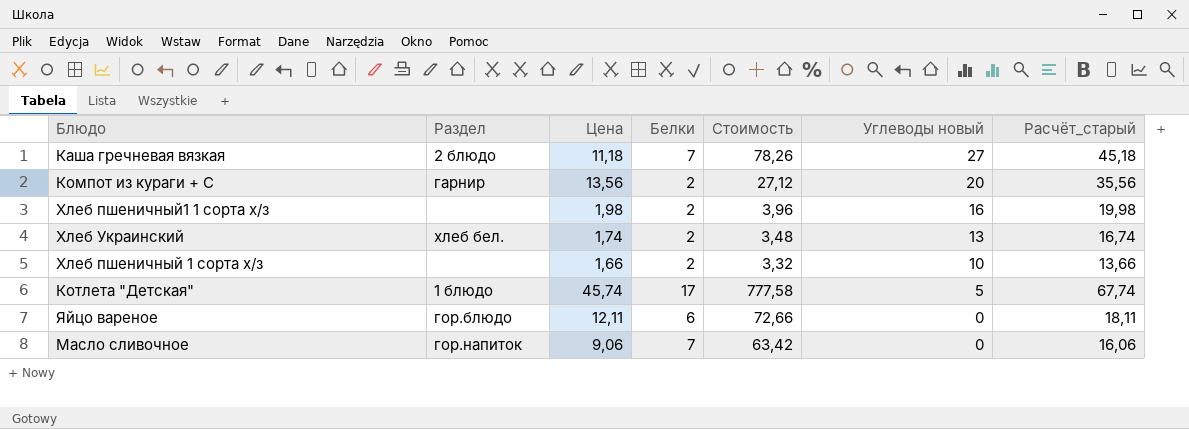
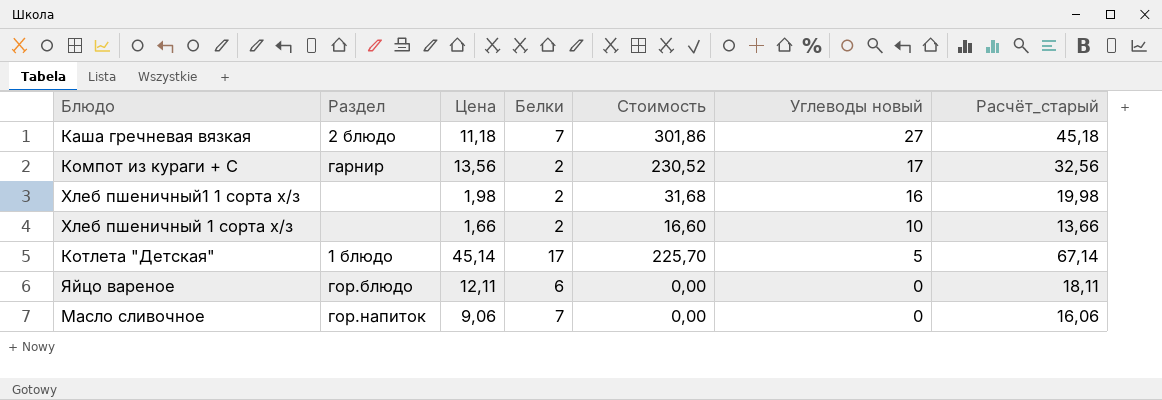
column Стоимость | formula: [Цена] * [Белки] -> [Цена] * [Углеводы новый]
row Хлеб Украинский: хлеб бел. | 1,74 | 2 | 3,48 | 13 | 16,74 -> none
Компот из кураги + С | Углеводы новый: 20 -> 17
Компот из кураги + С | Расчёт_старый: 35,56 -> 32,56
Котлета "Детская" | Цена: 45,74 -> 45,14
Котлета "Детская" | Расчёт_старый: 67,74 -> 67,14

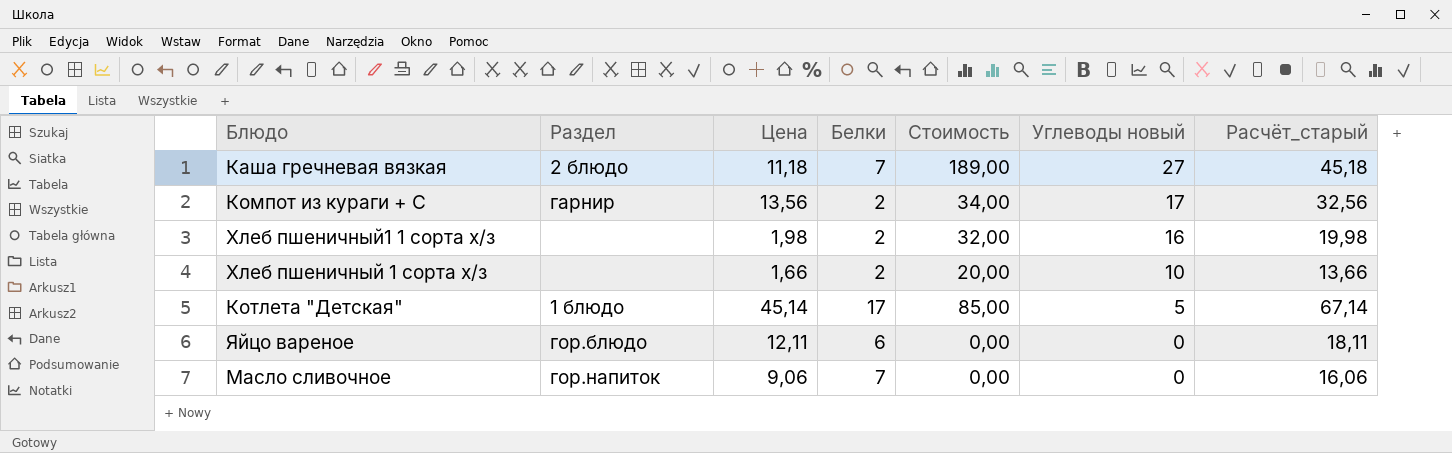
column Стоимость | formula: [Цена] * [Углеводы новый] -> [Белки] * [Углеводы новый]

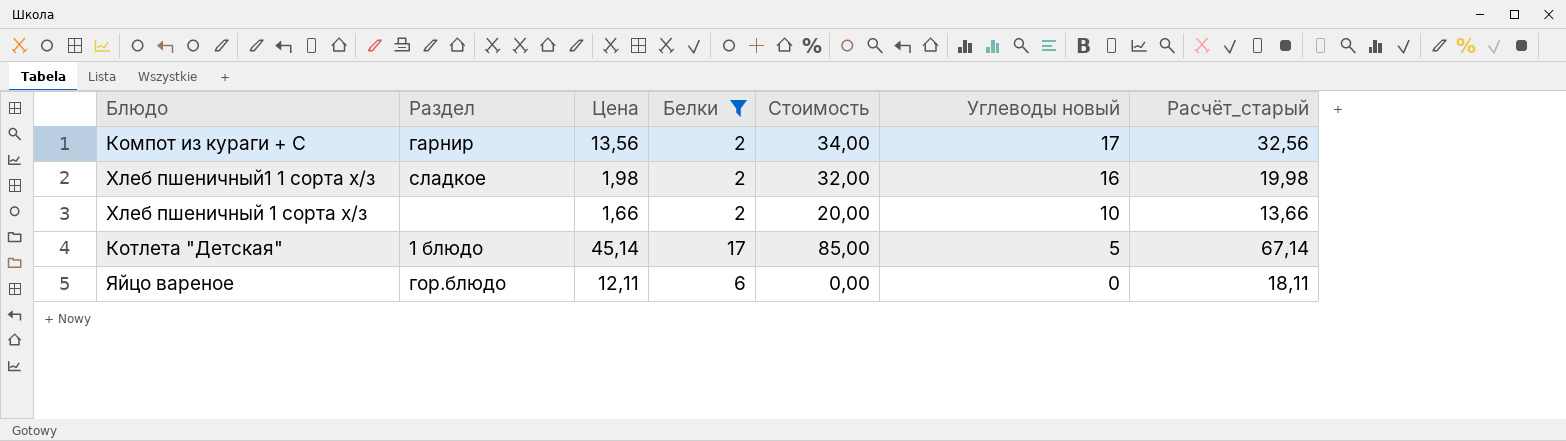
filter: none -> Белки != 7
Хлеб пшеничный1 1 сорта х/з | Раздел: none -> сладкое

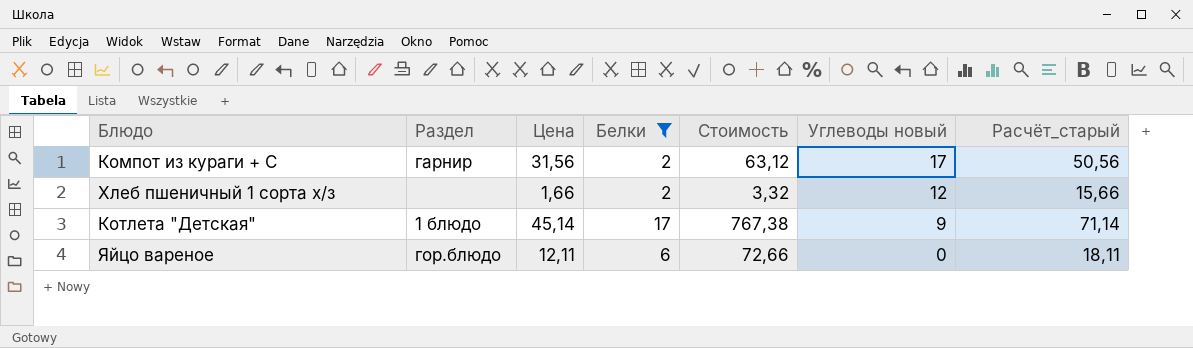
column Стоимость | formula: [Белки] * [Углеводы новый] -> [Цена] * [Белки]
row Хлеб пшеничный1 1 сорта х/з: сладкое | 1,98 | 2 | 32,00 | 16 | 19,98 -> none
Компот из кураги + С | Цена: 13,56 -> 31,56
Компот из кураги + С | Расчёт_старый: 32,56 -> 50,56
Хлеб пшеничный 1 сорта х/з | Углеводы новый: 10 -> 12
Хлеб пшеничный 1 сорта х/з | Расчёт_старый: 13,66 -> 15,66
Котлета "Детская" | Углеводы новый: 5 -> 9
Котлета "Детская" | Расчёт_старый: 67,14 -> 71,14

